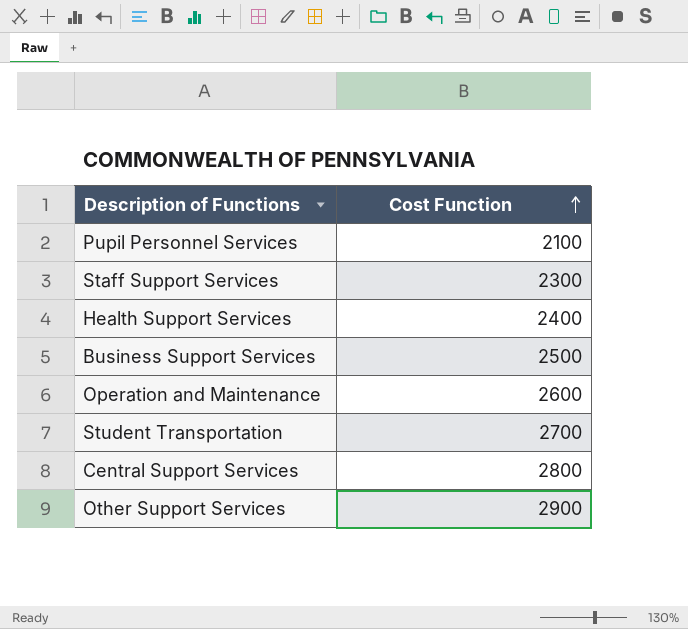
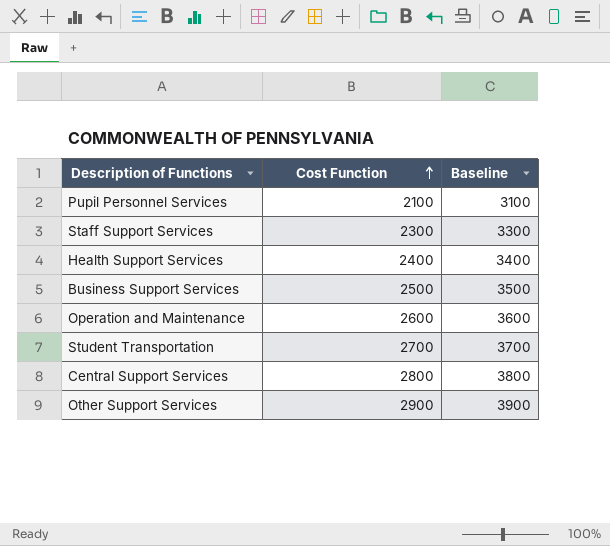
column Baseline | formula: none -> [Cost Function] + 1000

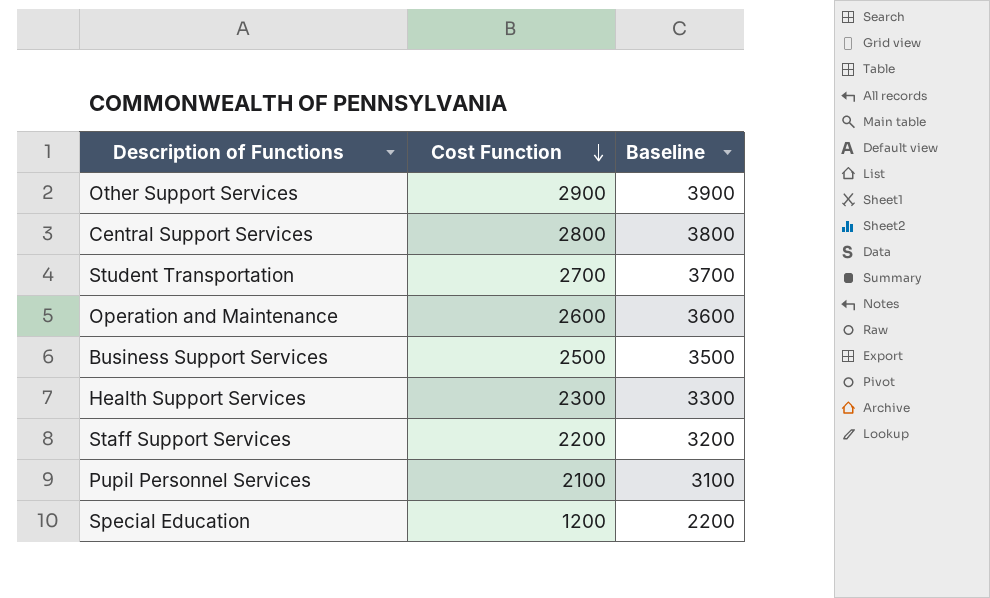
row order: Cost Function ascending -> Cost Function descending
Health Support Services | Cost Function: 2400 -> 2300
Health Support Services | Baseline: 3400 -> 3300
Staff Support Services | Cost Function: 2300 -> 2200
Staff Support Services | Baseline: 3300 -> 3200
row Special Education: none -> 1200 | 2200

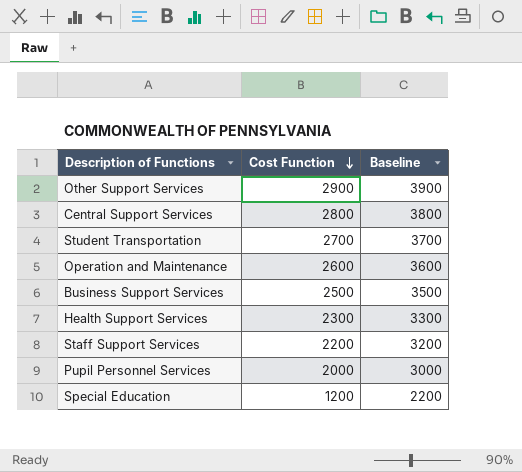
Pupil Personnel Services | Cost Function: 2100 -> 2000
Pupil Personnel Services | Baseline: 3100 -> 3000

